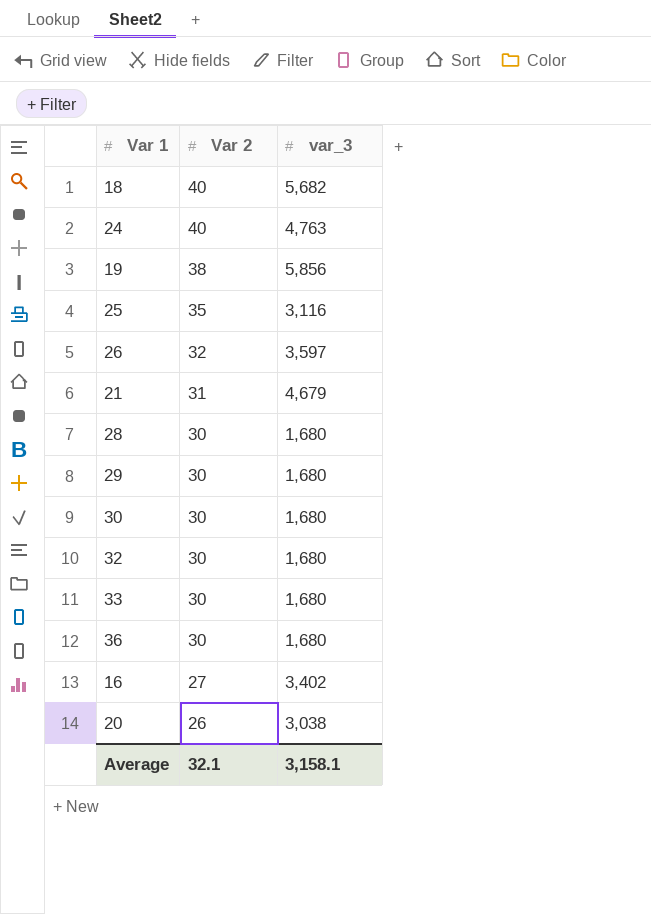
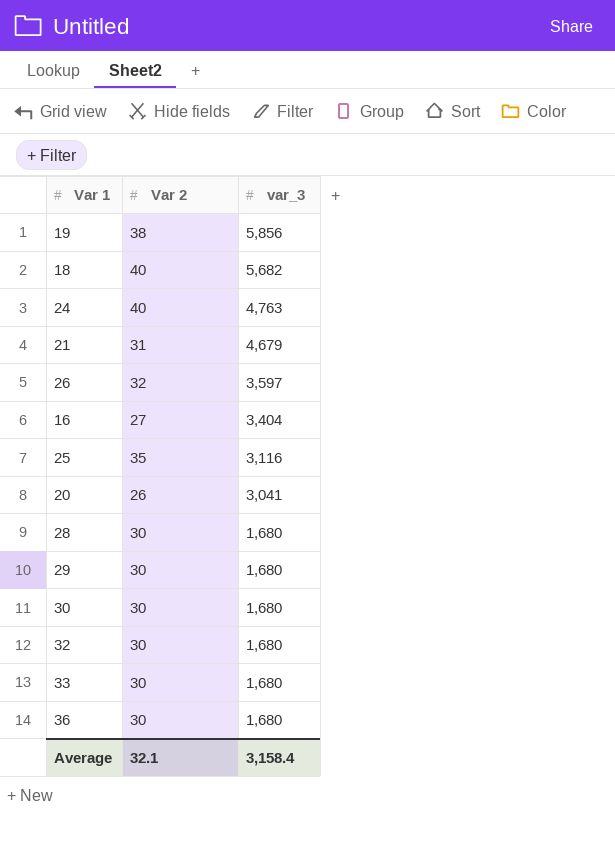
row order: Var 2 descending -> var_3 descending
16 | var_3: 3,402 -> 3,404
20 | var_3: 3,038 -> 3,041
Average | var_3: 3,158.1 -> 3,158.4

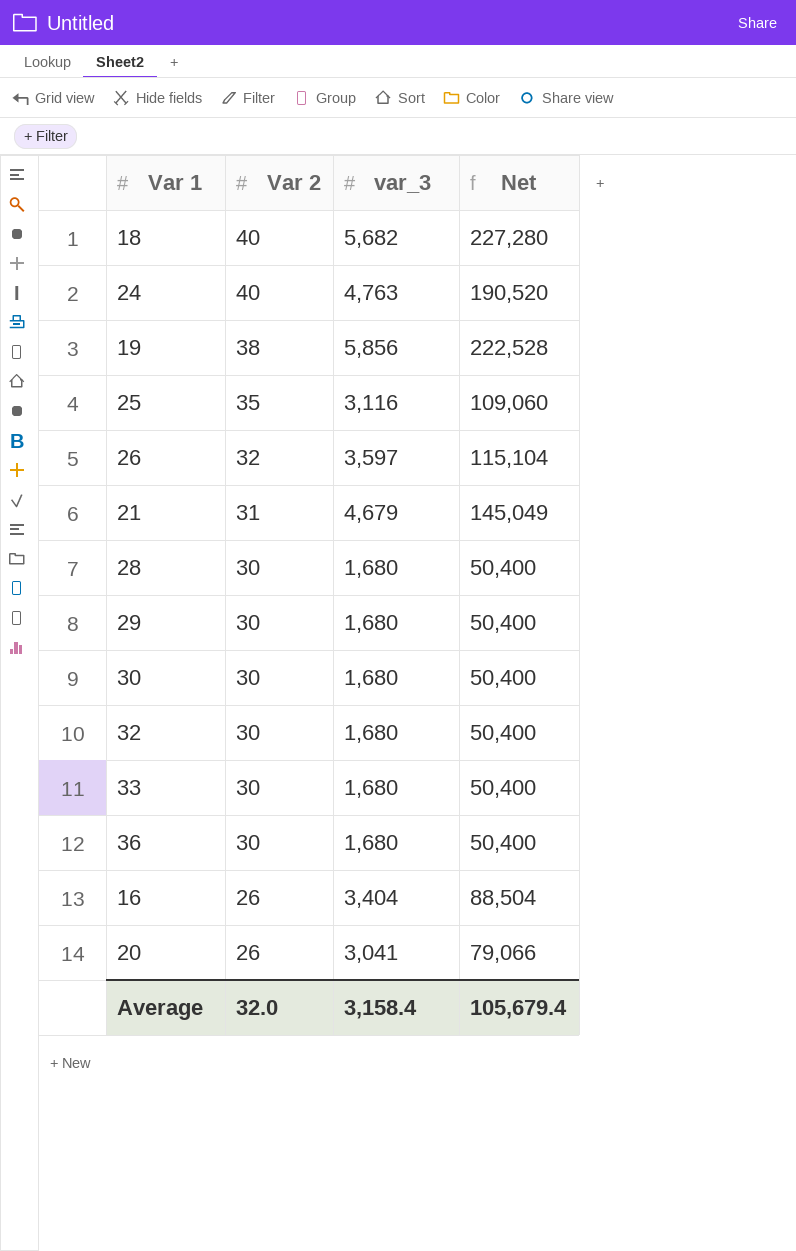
row order: var_3 descending -> Var 2 descending
column Net | formula: none -> [Var 2] * [var_3]
16 | Var 2: 27 -> 26
Average | Var 2: 32.1 -> 32.0

